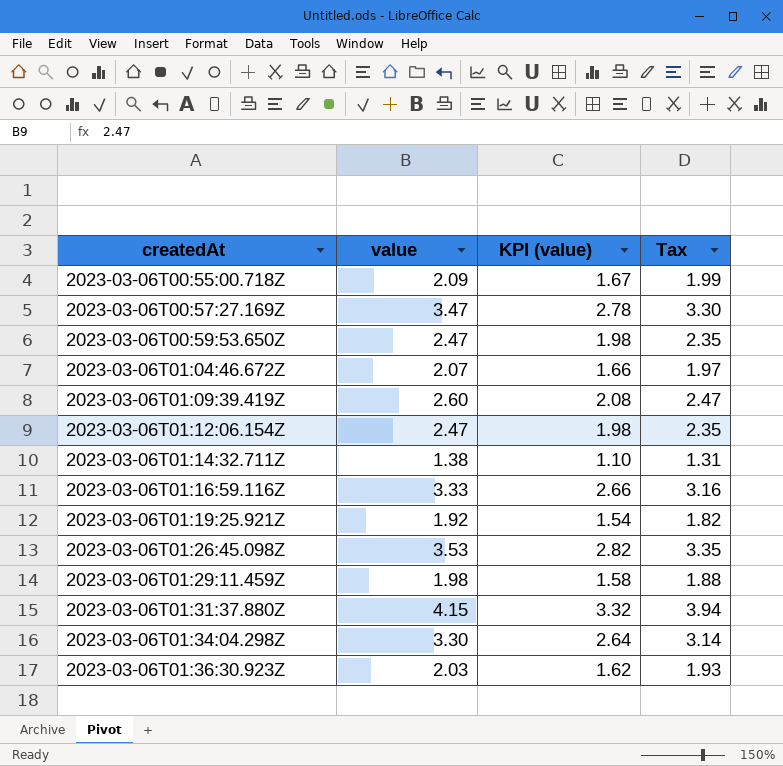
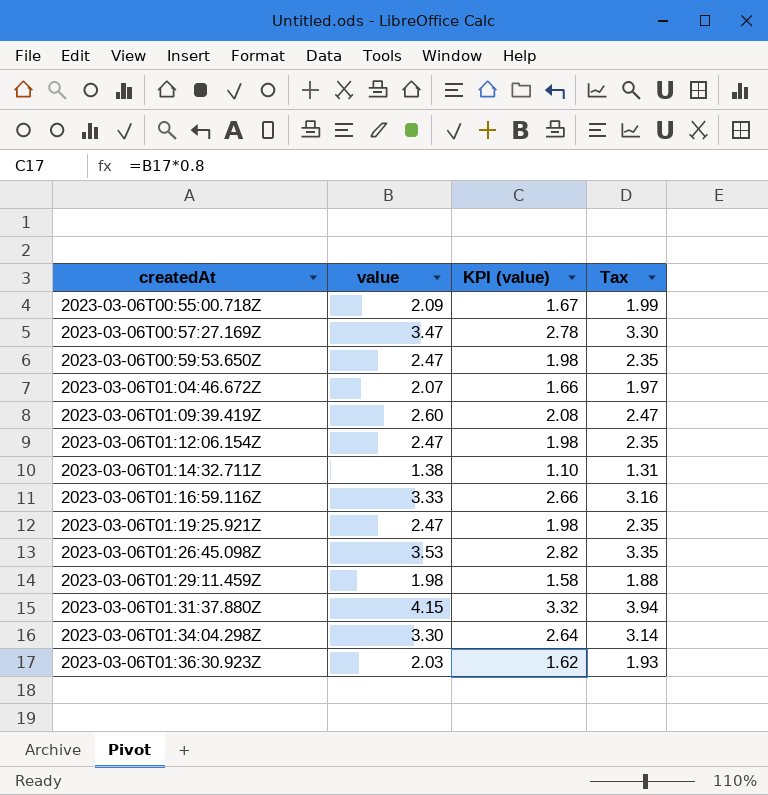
2023-03-06T01:19:25.921Z | value: 1.92 -> 2.47
2023-03-06T01:19:25.921Z | KPI (value): 1.54 -> 1.98
2023-03-06T01:19:25.921Z | Tax: 1.82 -> 2.35

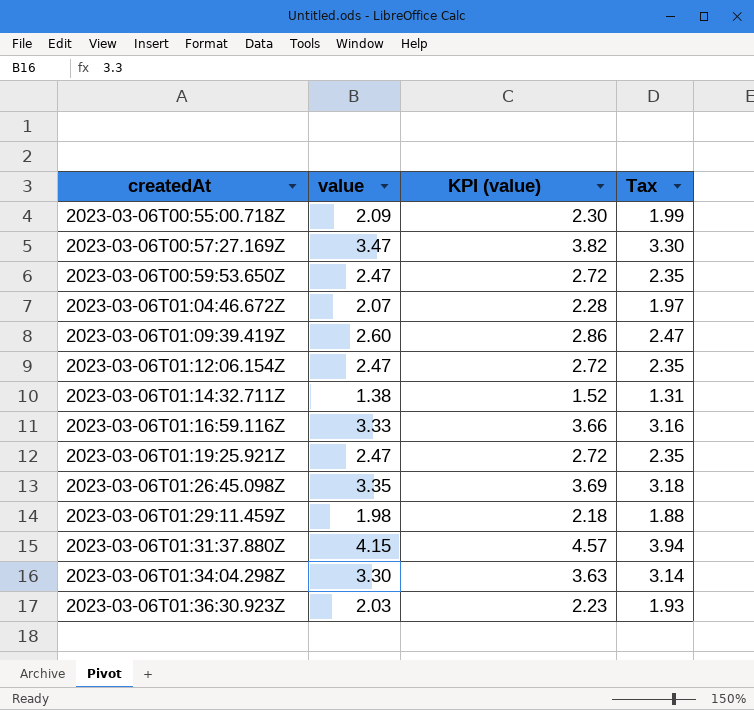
column KPI (value) | formula: [value] * 0.8 -> [value] * 1.1
2023-03-06T01:26:45.098Z | value: 3.53 -> 3.35
2023-03-06T01:26:45.098Z | Tax: 3.35 -> 3.18

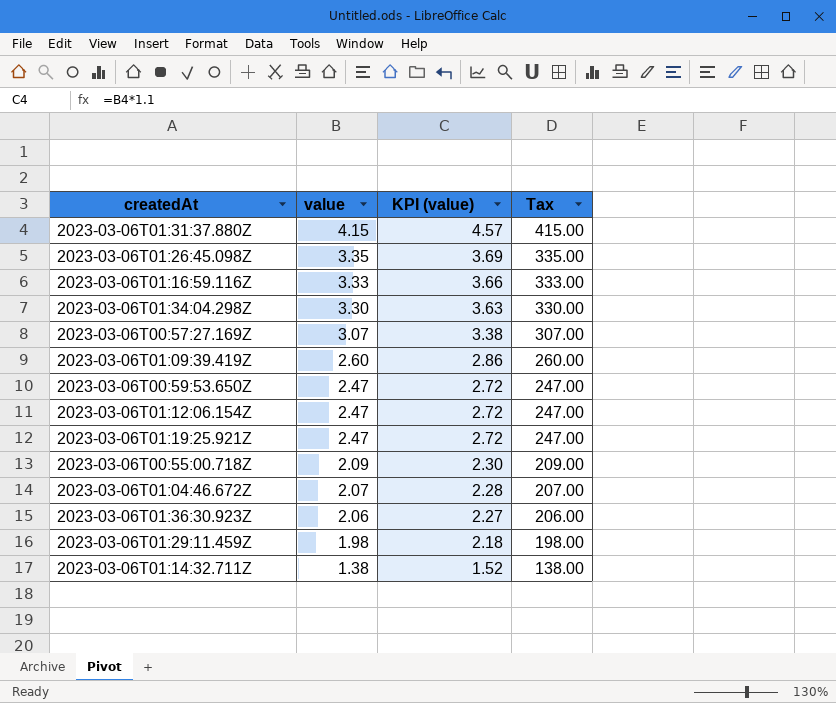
row order: createdAt ascending -> value descending
column Tax | formula: [value] * 0.95 -> [value] * 100
2023-03-06T00:57:27.169Z | value: 3.47 -> 3.07
2023-03-06T00:57:27.169Z | KPI (value): 3.82 -> 3.38
2023-03-06T01:36:30.923Z | value: 2.03 -> 2.06
2023-03-06T01:36:30.923Z | KPI (value): 2.23 -> 2.27

